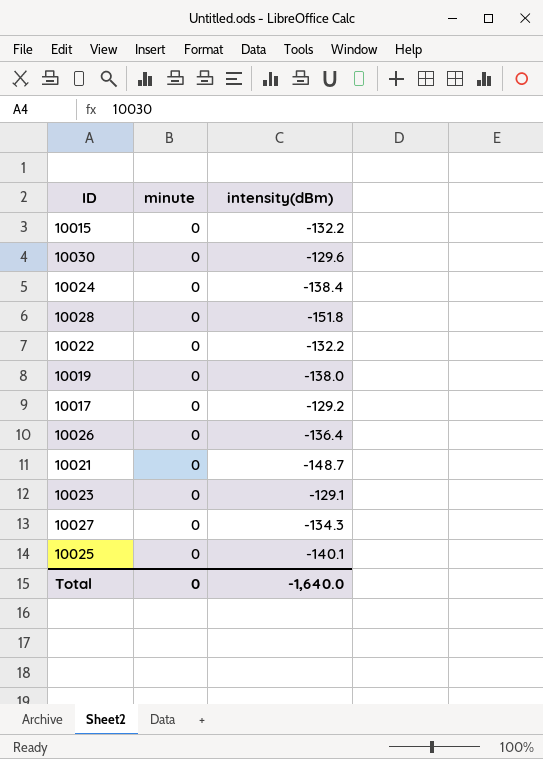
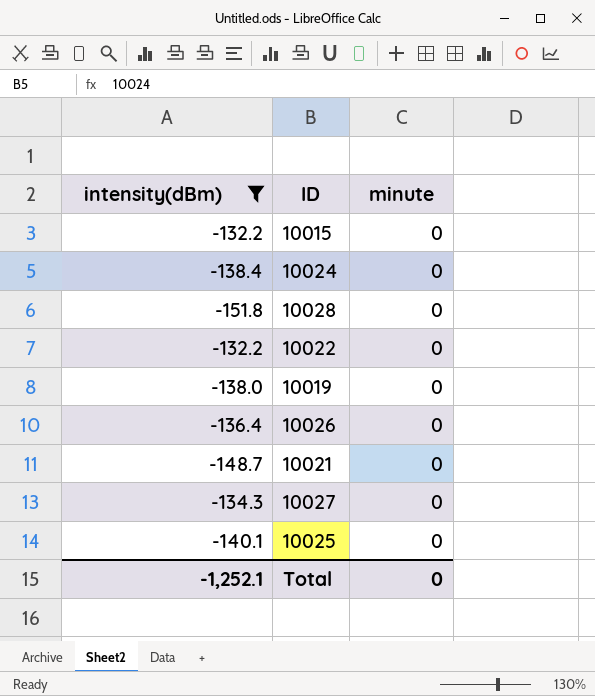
filter: none -> intensity(dBm) <= -132.2
column intensity(dBm) | position: 3 -> 1
Total | intensity(dBm): -1,640.0 -> -1,252.1

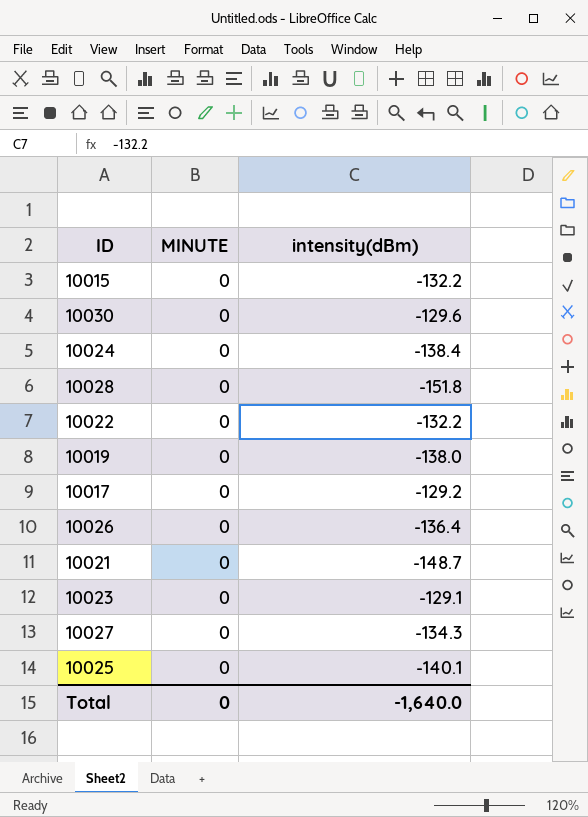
filter: intensity(dBm) <= -132.2 -> none
column name: minute -> MINUTE
column intensity(dBm) | position: 1 -> 3
Total | intensity(dBm): -1,252.1 -> -1,640.0

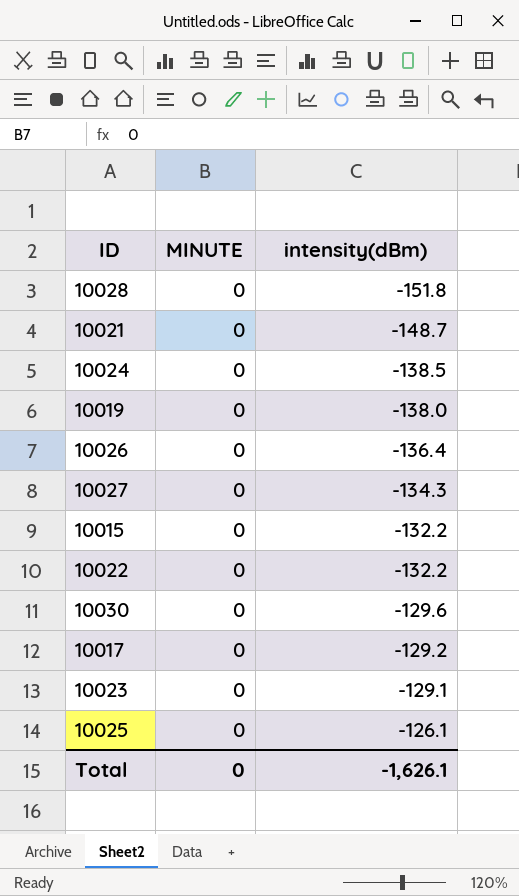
row order: none -> intensity(dBm) ascending
10024 | intensity(dBm): -138.4 -> -138.5
10025 | intensity(dBm): -140.1 -> -126.1
Total | intensity(dBm): -1,640.0 -> -1,626.1

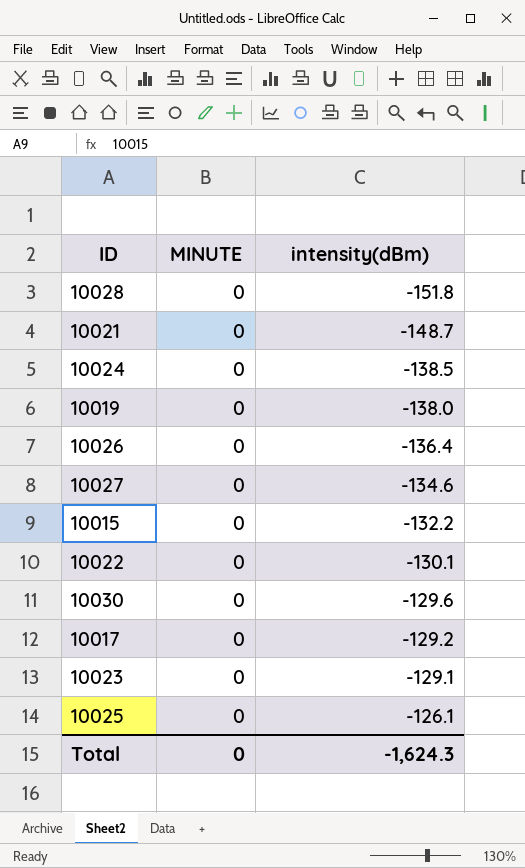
10027 | intensity(dBm): -134.3 -> -134.6
10022 | intensity(dBm): -132.2 -> -130.1
Total | intensity(dBm): -1,626.1 -> -1,624.3

